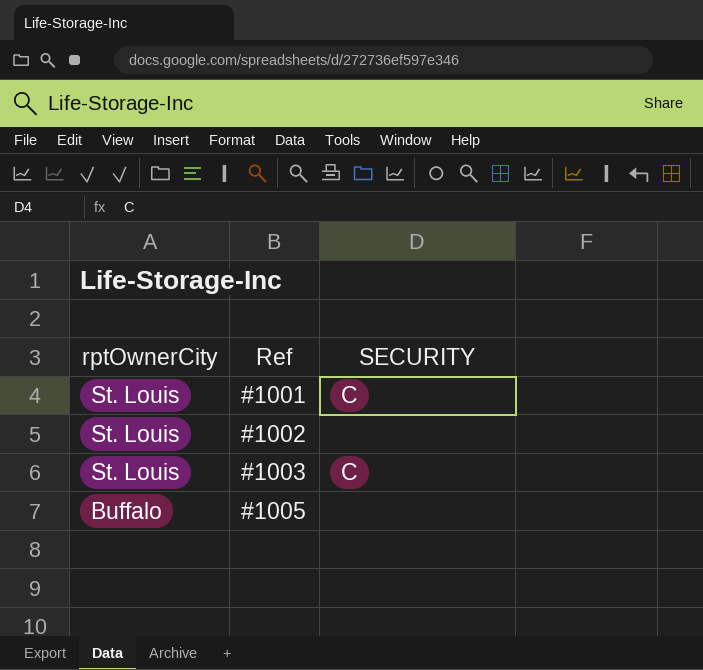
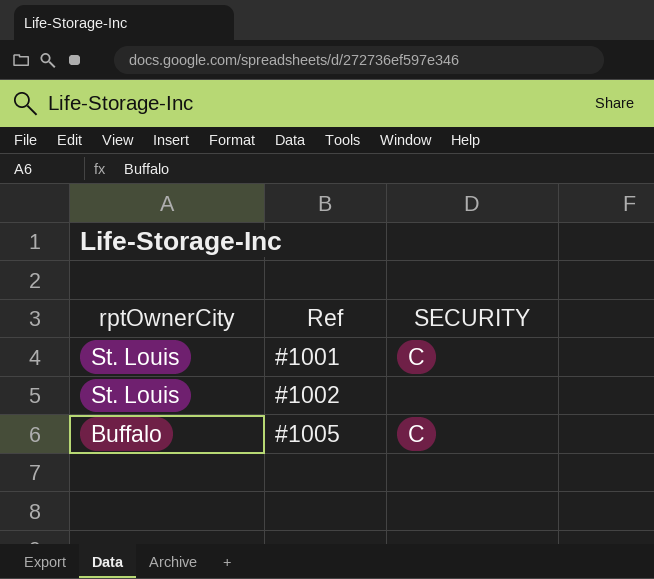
row #1003: St. Louis | C -> none
#1005 | SECURITY: none -> C

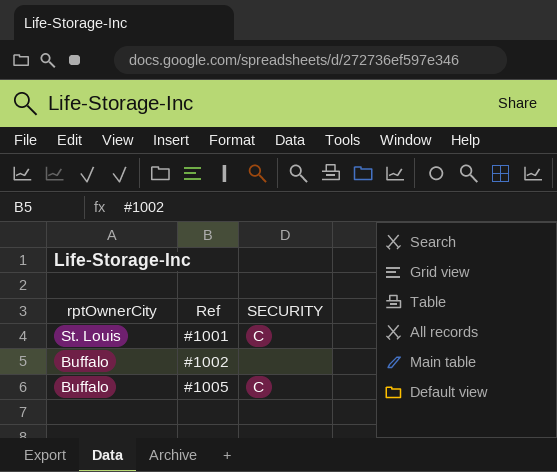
#1002 | rptOwnerCity: St. Louis -> Buffalo

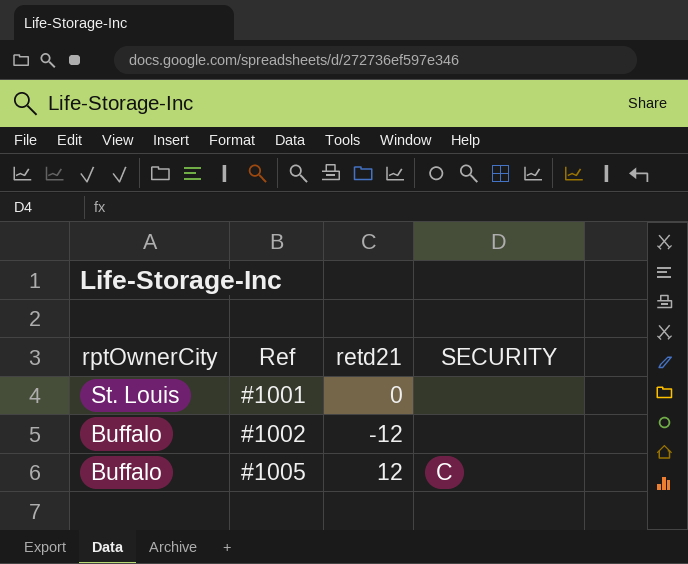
column retd21 | position: none -> 3
#1001 | SECURITY: C -> none

